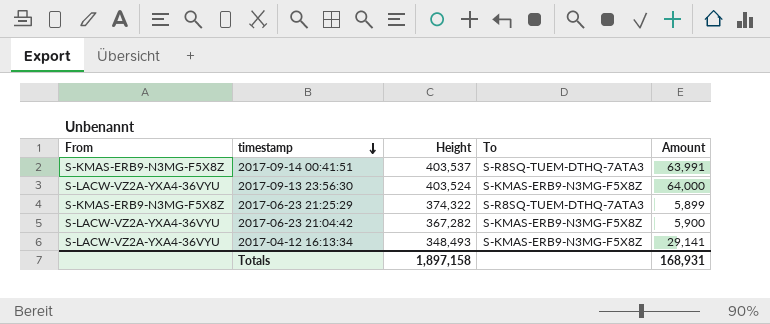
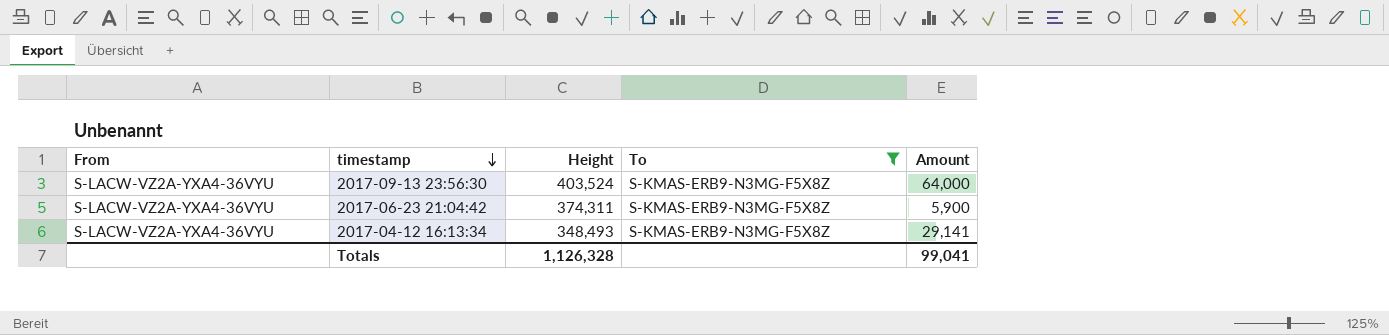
filter: none -> To = S-KMAS-ERB9-N3MG-F5X8Z
2017-06-23 21:04:42 | Height: 367,282 -> 374,311
Totals | Height: 1,897,158 -> 1,126,328
Totals | Amount: 168,931 -> 99,041

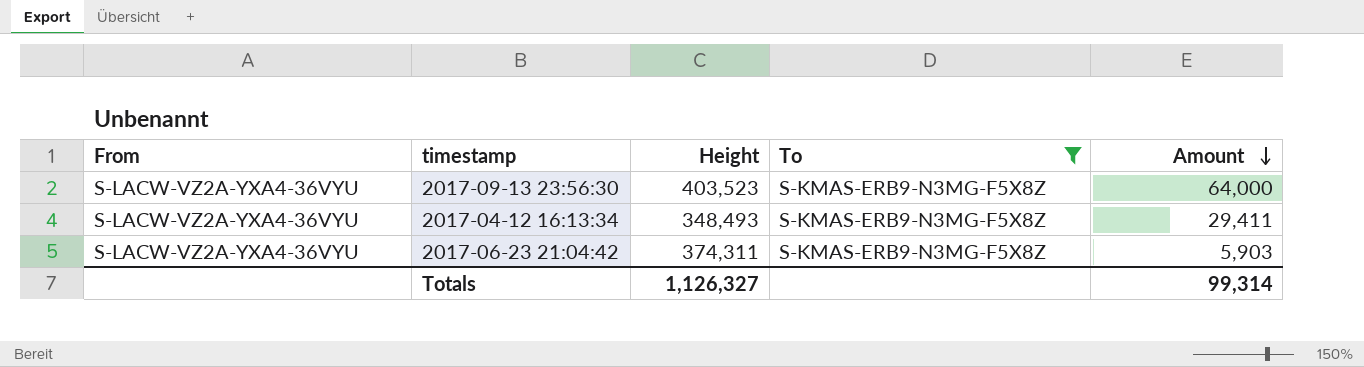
row order: timestamp descending -> Amount descending
2017-09-13 23:56:30 | Height: 403,524 -> 403,523
2017-04-12 16:13:34 | Amount: 29,141 -> 29,411
2017-06-23 21:04:42 | Amount: 5,900 -> 5,903
Totals | Height: 1,126,328 -> 1,126,327
Totals | Amount: 99,041 -> 99,314

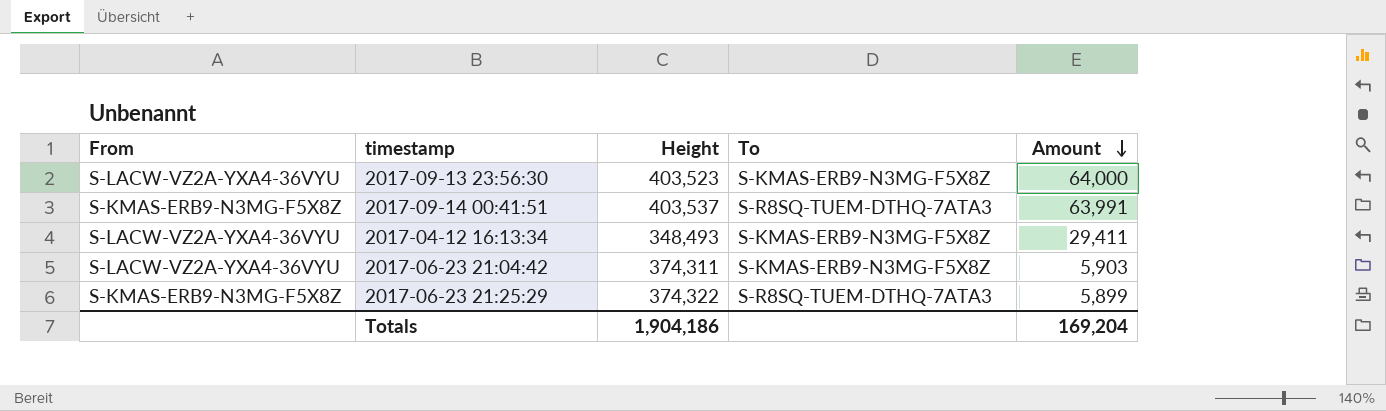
filter: To = S-KMAS-ERB9-N3MG-F5X8Z -> none
Totals | Height: 1,126,327 -> 1,904,186
Totals | Amount: 99,314 -> 169,204

